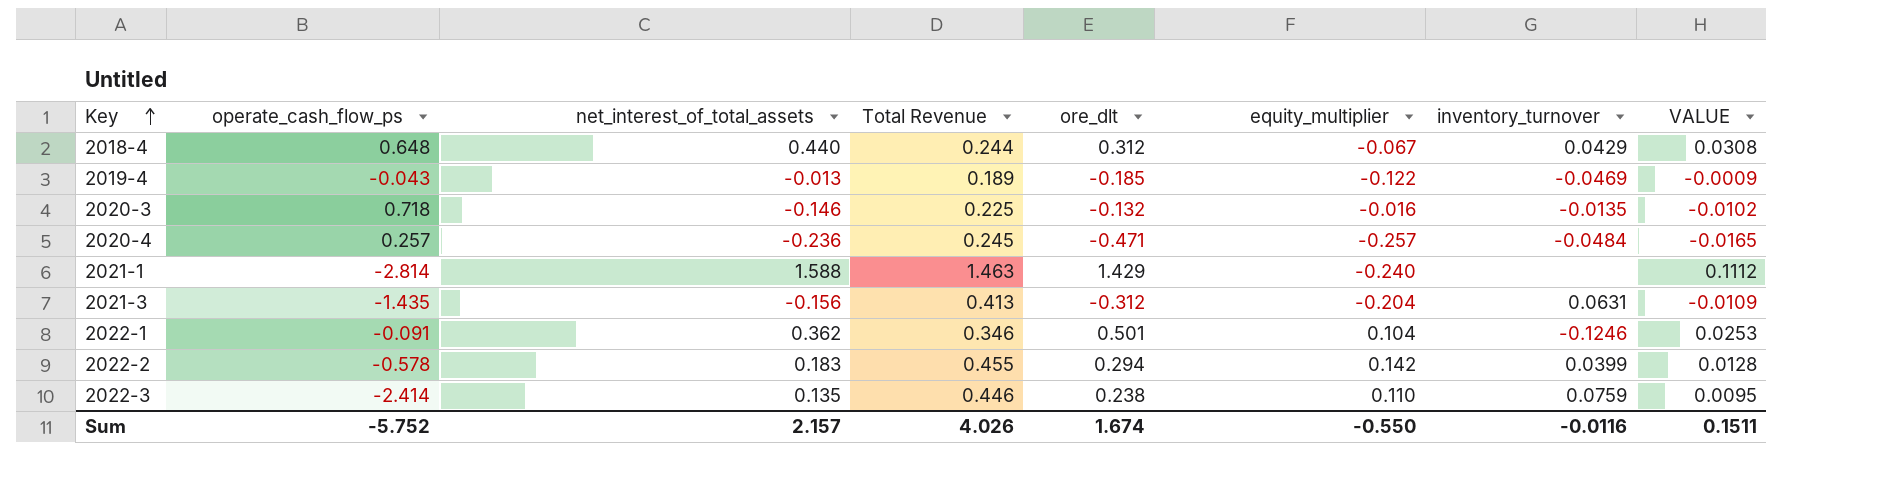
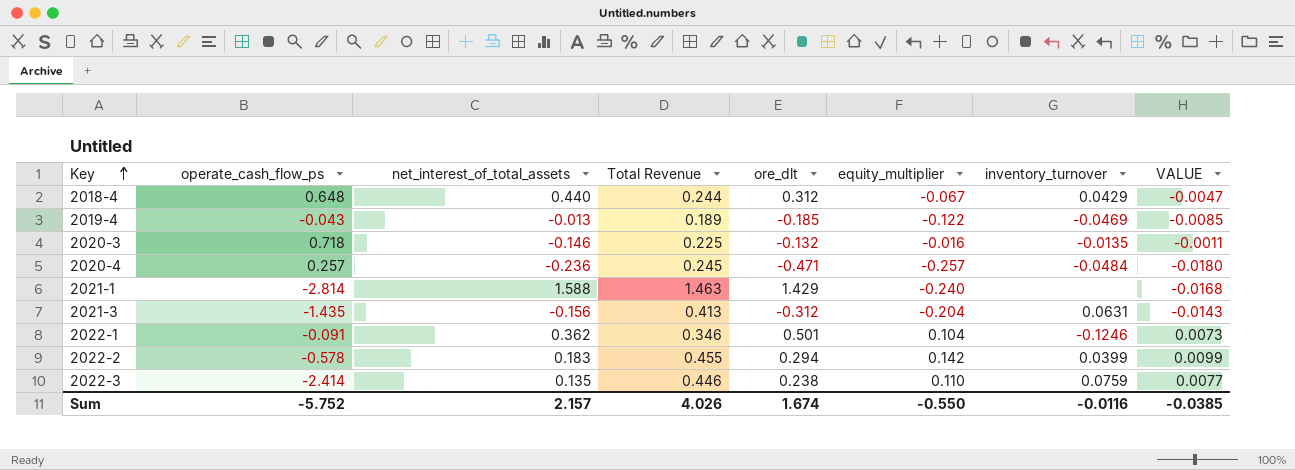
column VALUE | formula: [net_interest_of_total_assets] * 0.07 -> [equity_multiplier] * 0.07
Sum | VALUE: 0.1511 -> -0.0385

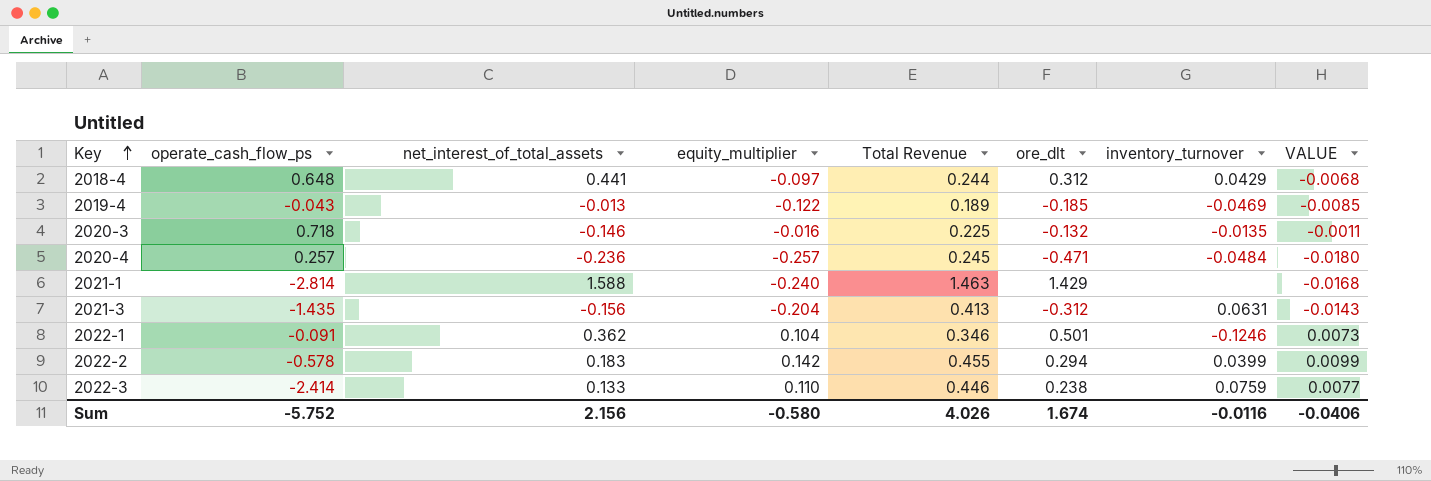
column equity_multiplier | position: 6 -> 4
2018-4 | net_interest_of_total_assets: 0.440 -> 0.441
2018-4 | equity_multiplier: -0.067 -> -0.097
2018-4 | VALUE: -0.0047 -> -0.0068
2022-3 | net_interest_of_total_assets: 0.135 -> 0.133
Sum | net_interest_of_total_assets: 2.157 -> 2.156
Sum | equity_multiplier: -0.550 -> -0.580
Sum | VALUE: -0.0385 -> -0.0406

